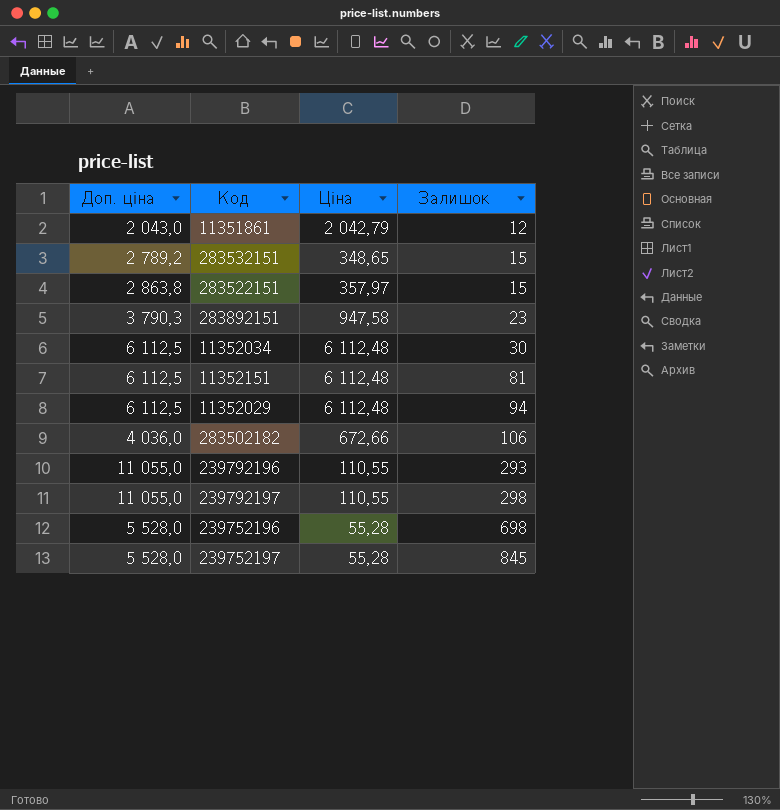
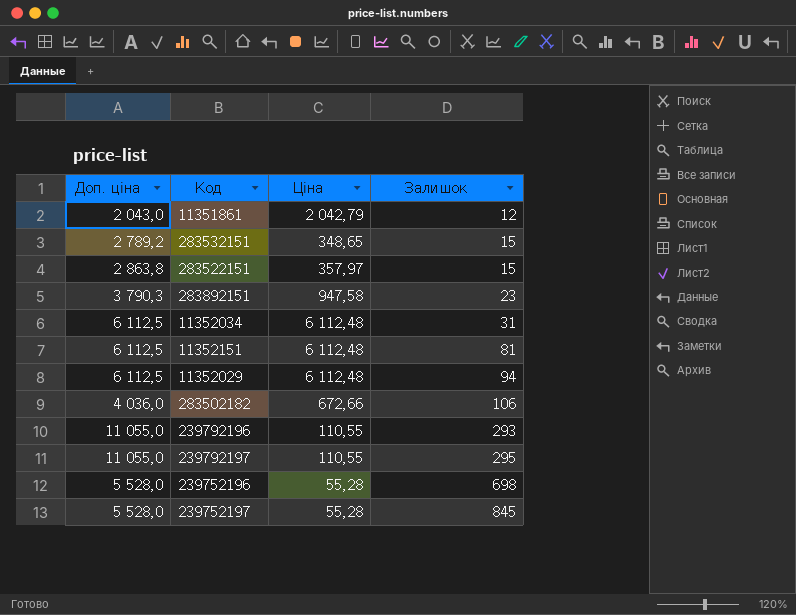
11352034 | Залишок: 30 -> 31
239792197 | Залишок: 298 -> 295

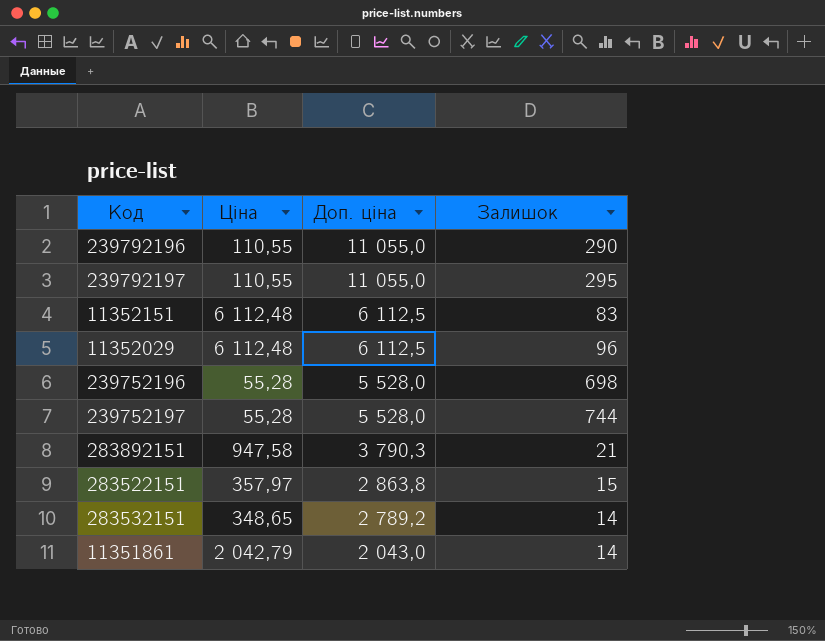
row order: Залишок ascending -> Доп. ціна descending
column Доп. ціна | position: 1 -> 3
row 11352034: 6 112,5 | 6 112,48 | 31 -> none
row 283502182: 4 036,0 | 672,66 | 106 -> none
239792196 | Залишок: 293 -> 290
11352151 | Залишок: 81 -> 83
11352029 | Залишок: 94 -> 96
239752197 | Залишок: 845 -> 744
283892151 | Залишок: 23 -> 21
283532151 | Залишок: 15 -> 14
11351861 | Залишок: 12 -> 14

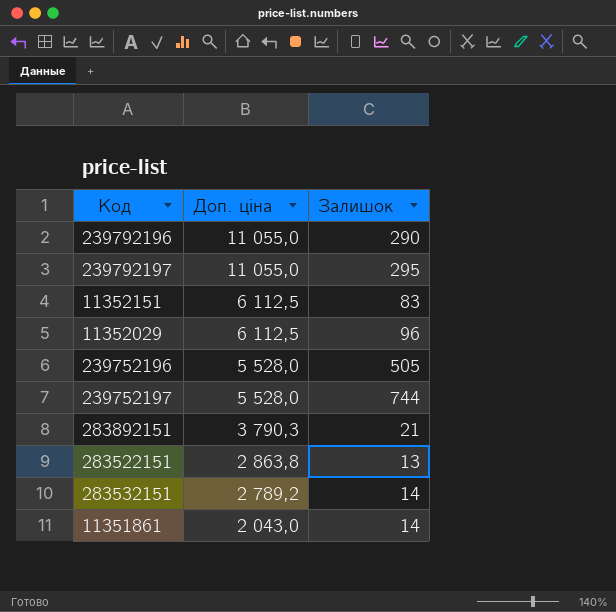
column Ціна | position: 2 -> none
239752196 | Залишок: 698 -> 505
283522151 | Залишок: 15 -> 13

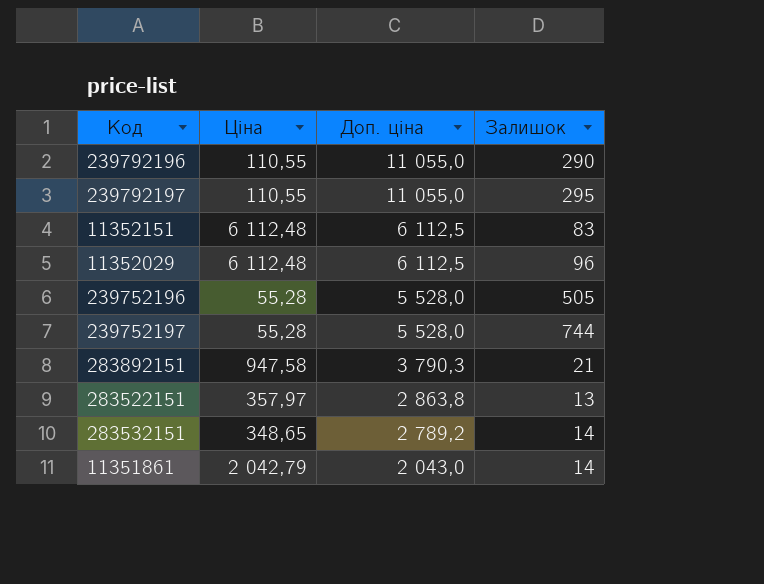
column Ціна | position: none -> 2

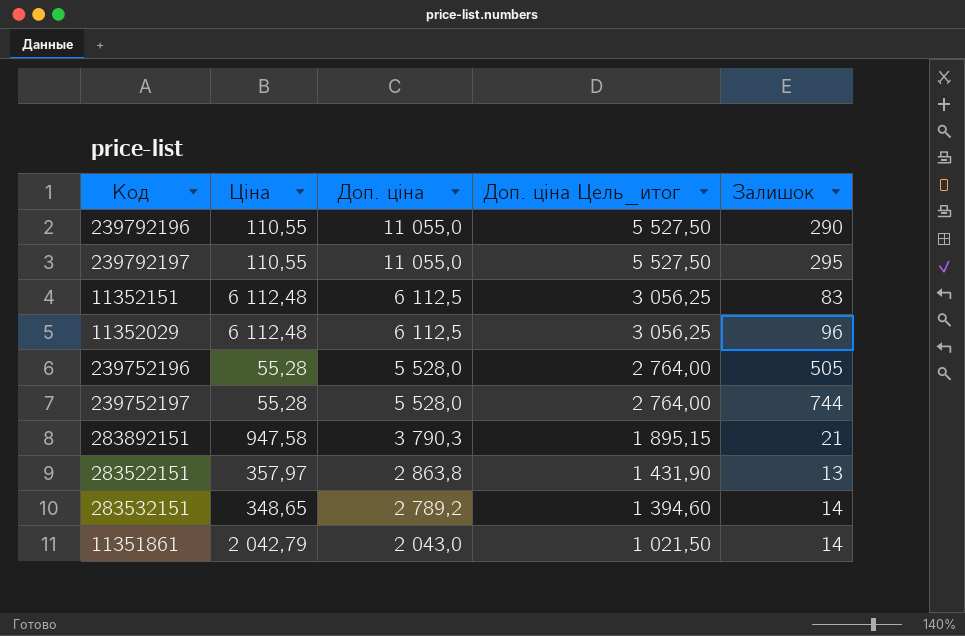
column Доп. ціна Цель_итог | formula: none -> [Доп. ціна] * 0,5

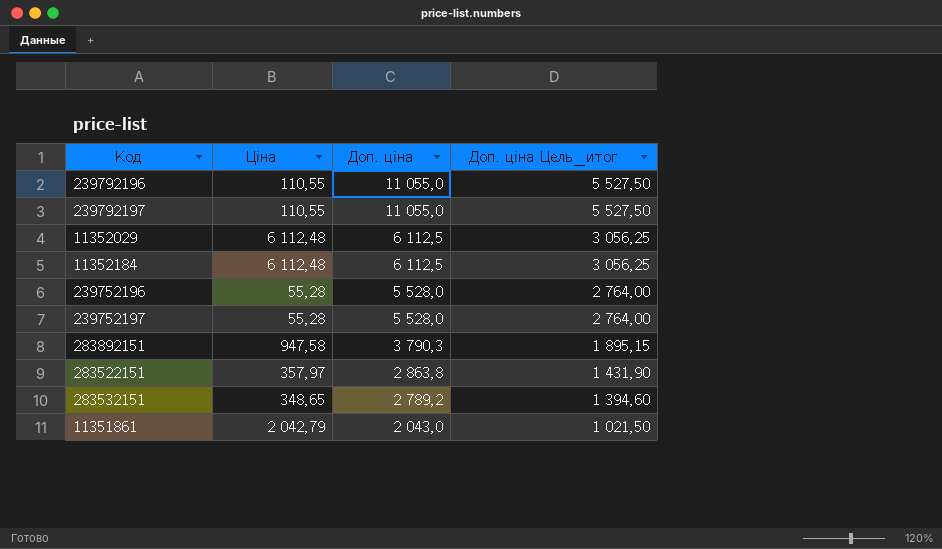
column Залишок | position: 5 -> none
row 11352151: 6 112,48 | 6 112,5 | 3 056,25 | 83 -> none
row 11352184: none -> 6 112,48 | 6 112,5 | 3 056,25

